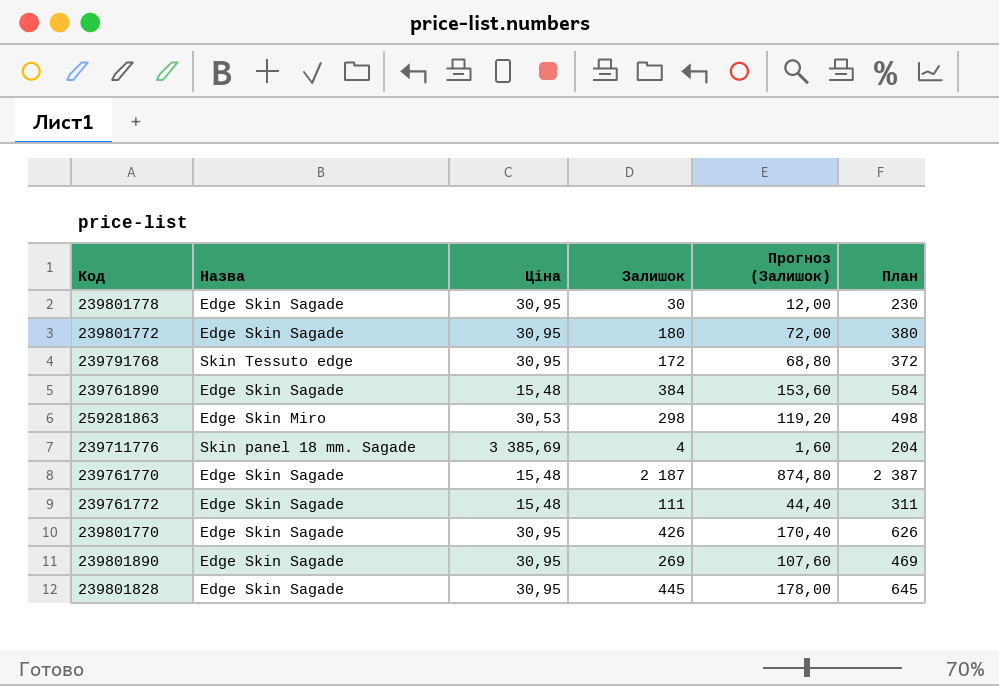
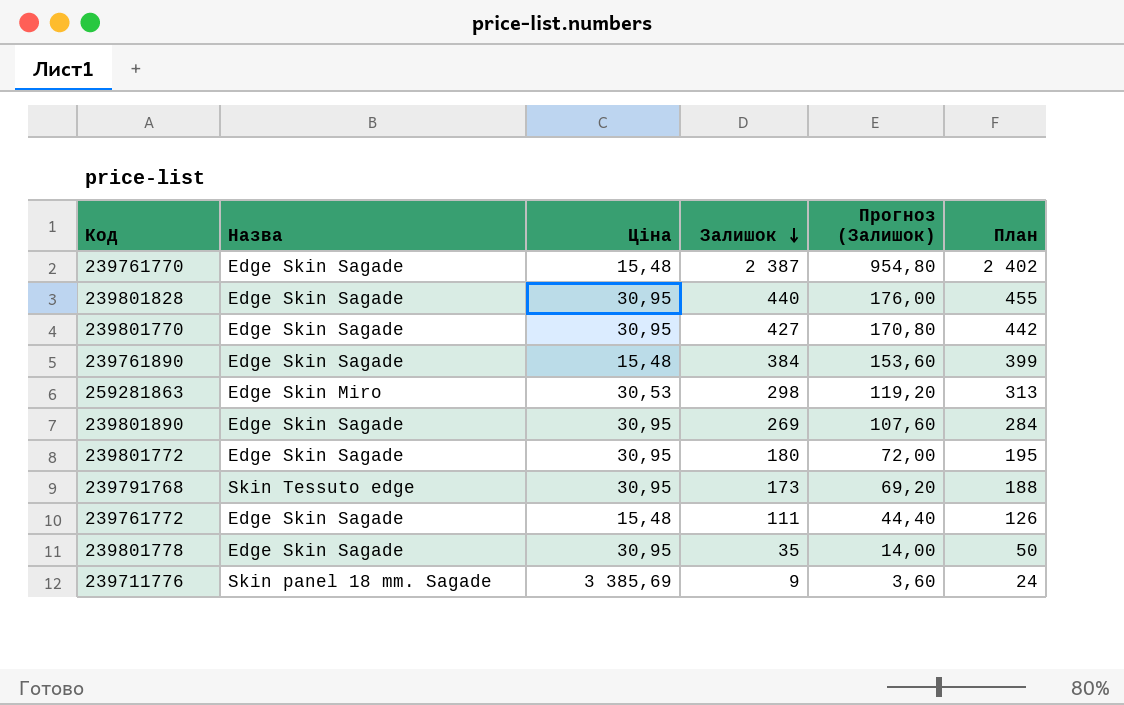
row order: none -> Залишок descending
column План | formula: [Залишок] + 200 -> [Залишок] + 15
239761770 | Залишок: 2 187 -> 2 387
239761770 | Прогноз (Залишок): 874,80 -> 954,80
239801828 | Залишок: 445 -> 440
239801828 | Прогноз (Залишок): 178,00 -> 176,00
239801770 | Залишок: 426 -> 427
239801770 | Прогноз (Залишок): 170,40 -> 170,80
239791768 | Залишок: 172 -> 173
239791768 | Прогноз (Залишок): 68,80 -> 69,20
239801778 | Залишок: 30 -> 35
239801778 | Прогноз (Залишок): 12,00 -> 14,00
239711776 | Залишок: 4 -> 9
239711776 | Прогноз (Залишок): 1,60 -> 3,60

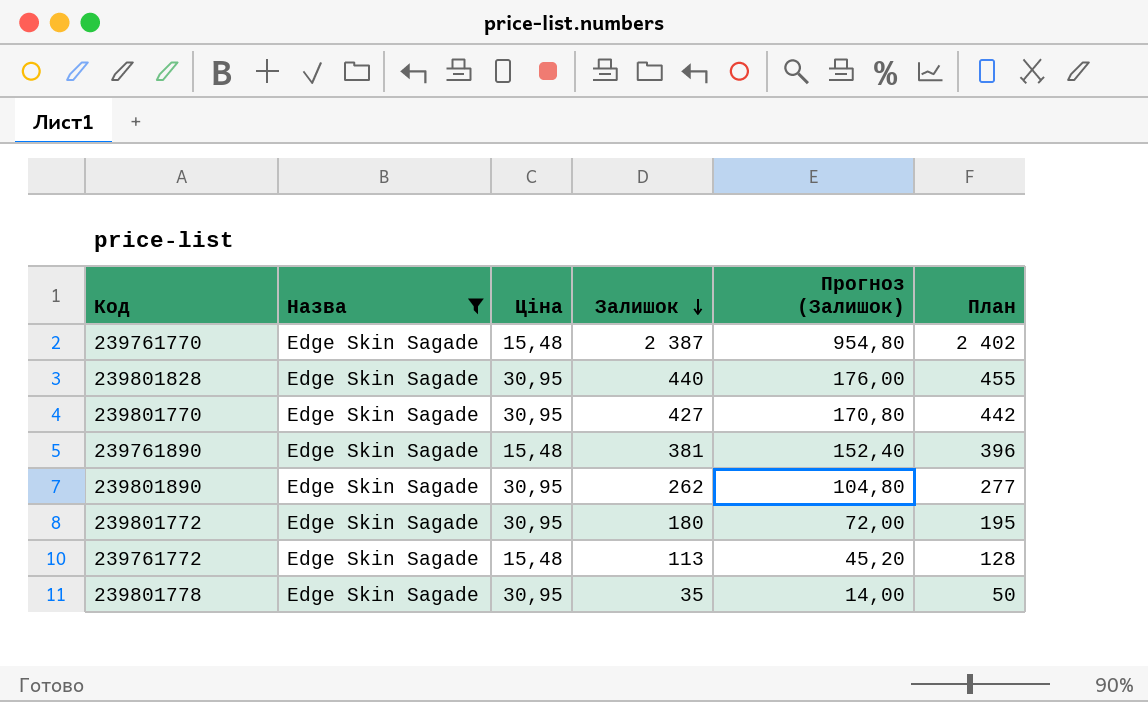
filter: none -> Назва = Edge Skin Sagade
239761890 | Залишок: 384 -> 381
239761890 | Прогноз (Залишок): 153,60 -> 152,40
239761890 | План: 399 -> 396
239801890 | Залишок: 269 -> 262
239801890 | Прогноз (Залишок): 107,60 -> 104,80
239801890 | План: 284 -> 277
239761772 | Залишок: 111 -> 113
239761772 | Прогноз (Залишок): 44,40 -> 45,20
239761772 | План: 126 -> 128

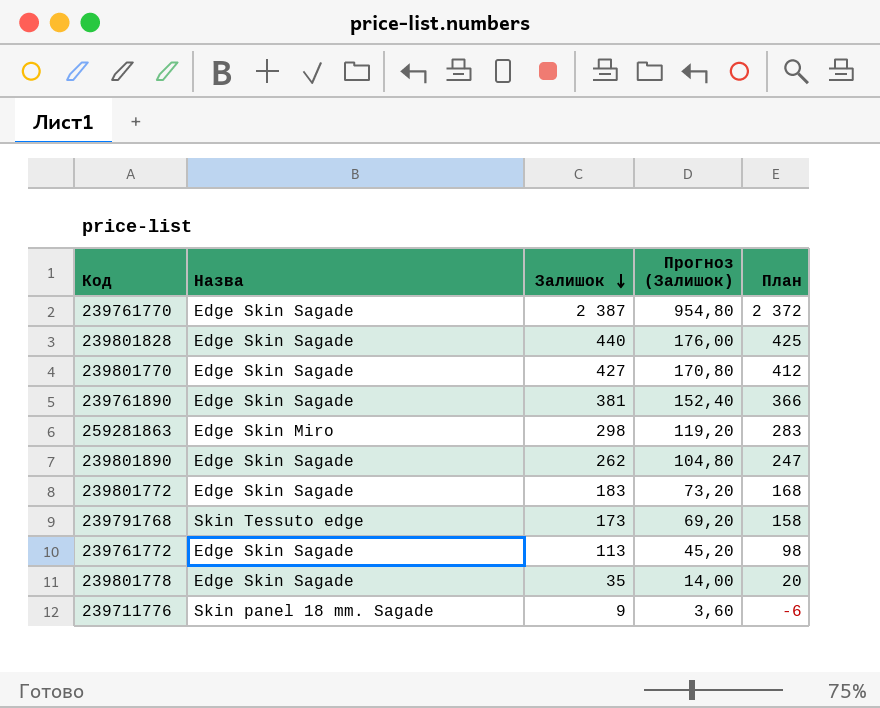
filter: Назва = Edge Skin Sagade -> none
column Ціна | position: 3 -> none
column План | formula: [Залишок] + 15 -> [Залишок] - 15
239801772 | Залишок: 180 -> 183
239801772 | Прогноз (Залишок): 72,00 -> 73,20

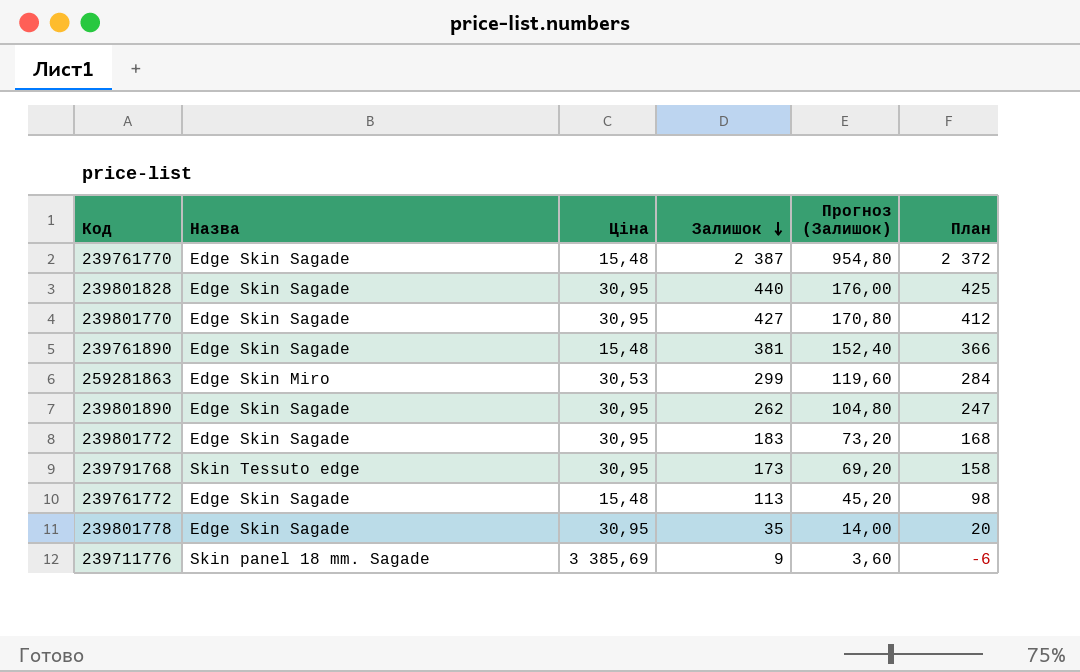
column Ціна | position: none -> 3
259281863 | Залишок: 298 -> 299
259281863 | Прогноз (Залишок): 119,20 -> 119,60
259281863 | План: 283 -> 284

